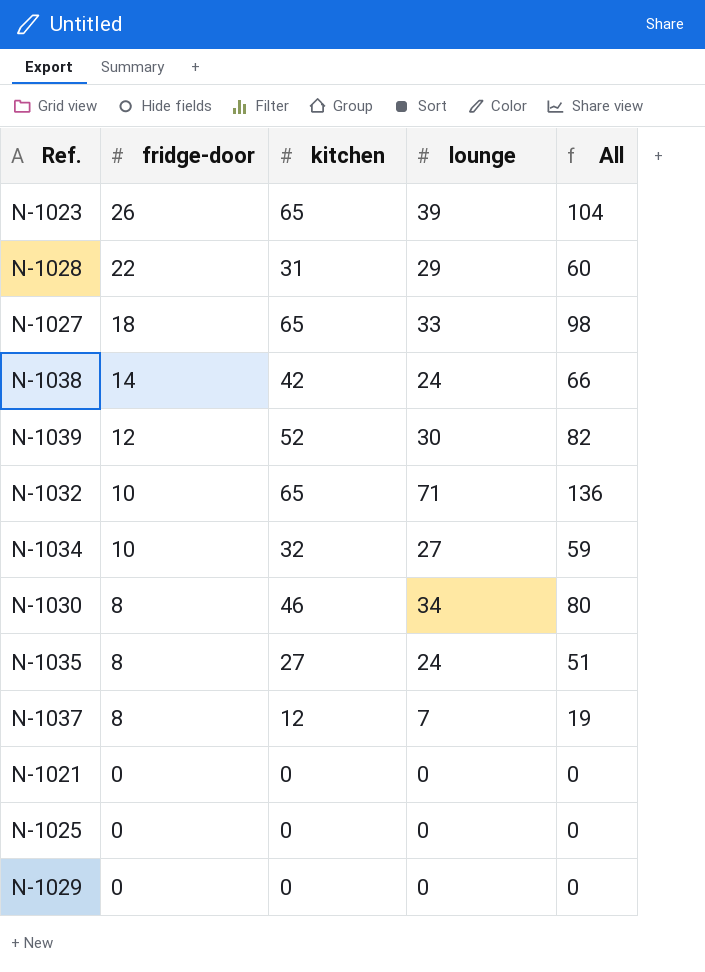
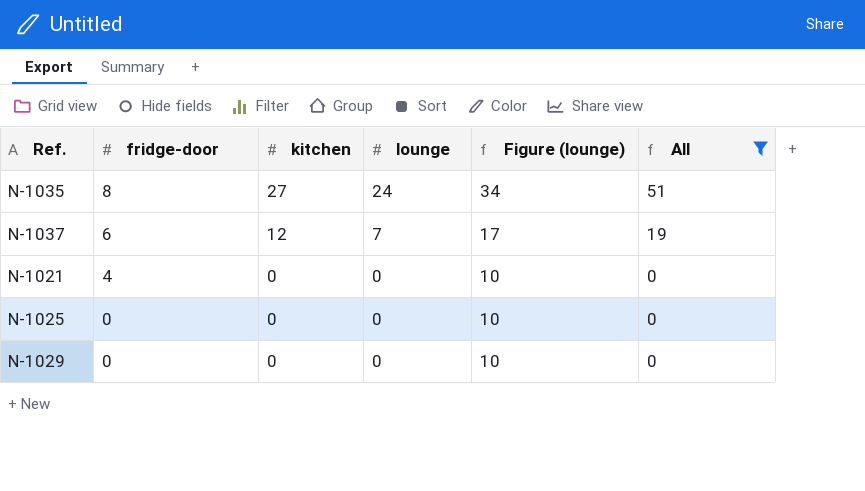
filter: none -> All <= 51
column Figure (lounge) | formula: none -> [lounge] + 10
N-1037 | fridge-door: 8 -> 6
N-1021 | fridge-door: 0 -> 4

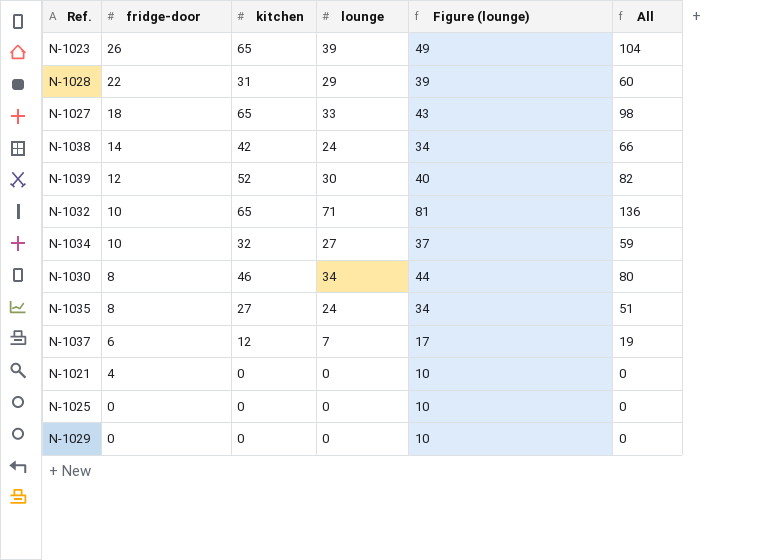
filter: All <= 51 -> none

